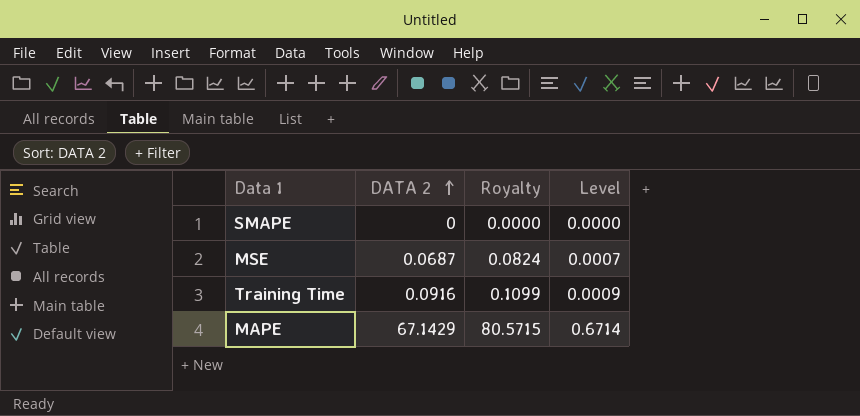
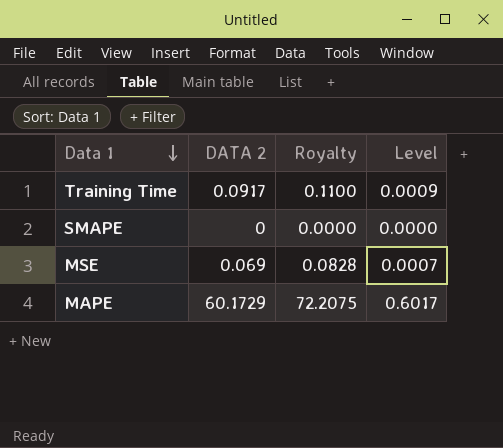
row order: DATA 2 ascending -> Data 1 descending
Training Time | DATA 2: 0.0916 -> 0.0917
Training Time | Royalty: 0.1099 -> 0.1100
MSE | DATA 2: 0.0687 -> 0.069
MSE | Royalty: 0.0824 -> 0.0828
MAPE | DATA 2: 67.1429 -> 60.1729
MAPE | Royalty: 80.5715 -> 72.2075
MAPE | Level: 0.6714 -> 0.6017

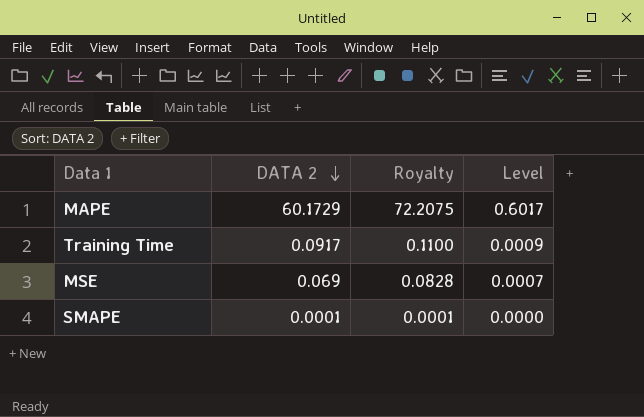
row order: Data 1 descending -> DATA 2 descending
SMAPE | DATA 2: 0 -> 0.0001
SMAPE | Royalty: 0.0000 -> 0.0001

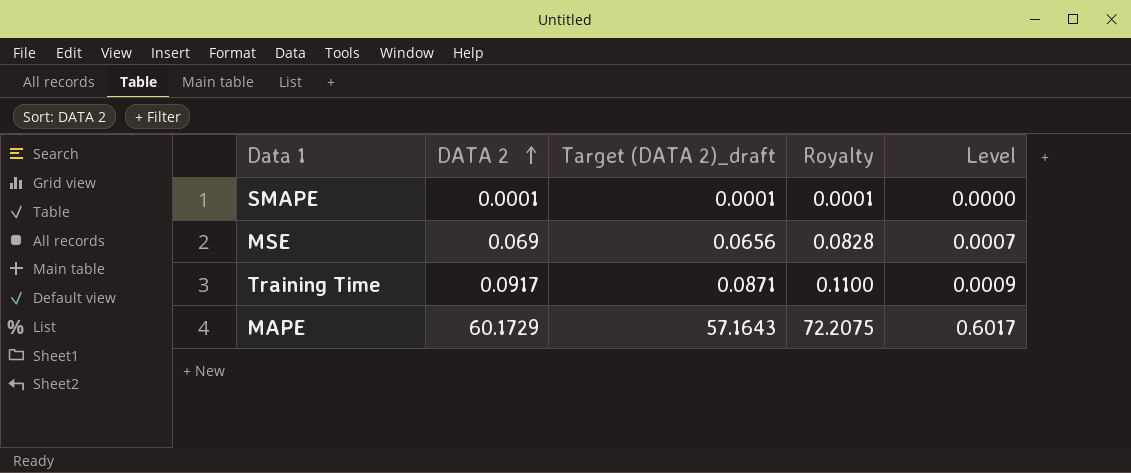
row order: DATA 2 descending -> DATA 2 ascending
column Target (DATA 2)_draft | formula: none -> [DATA 2] * 0.95

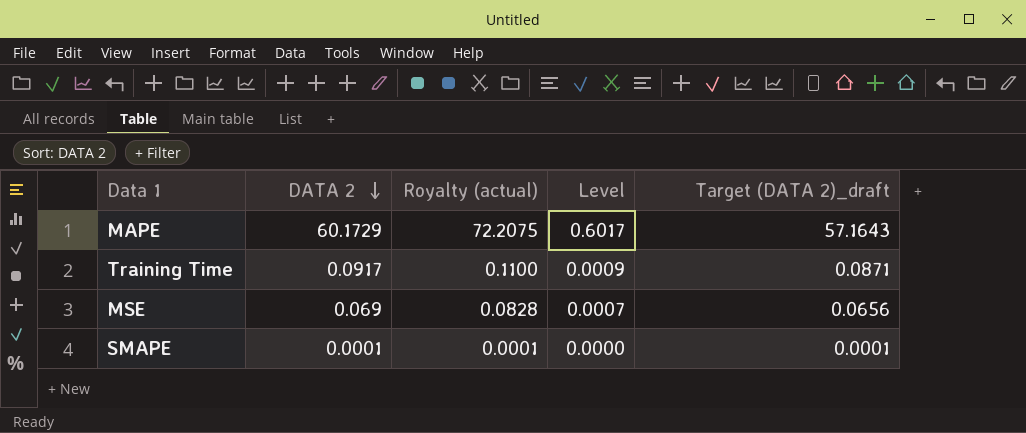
row order: DATA 2 ascending -> DATA 2 descending
column name: Royalty -> Royalty (actual)
column Target (DATA 2)_draft | position: 3 -> 5

